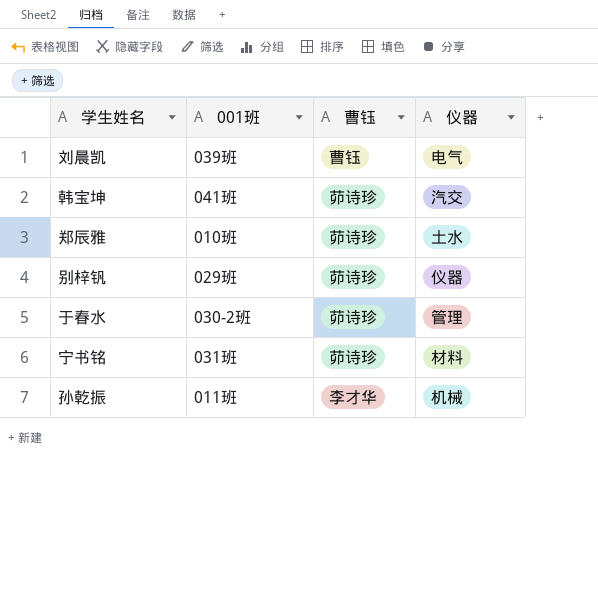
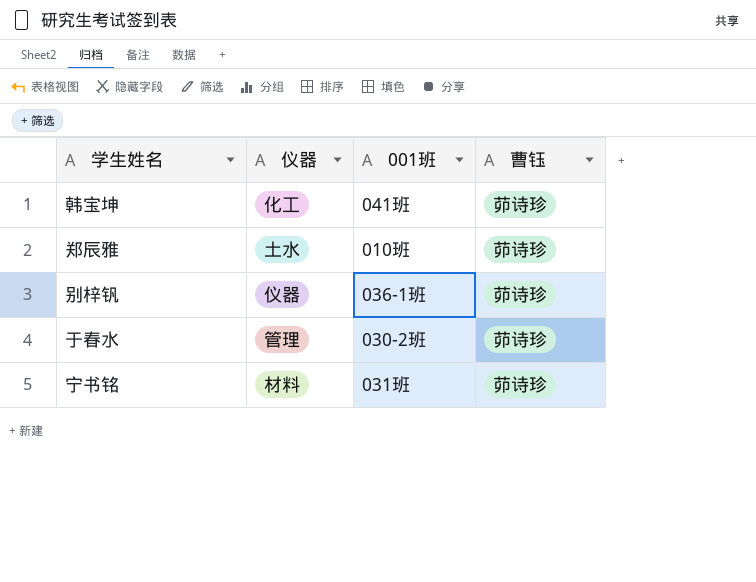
column 仪器 | position: 4 -> 2
row 刘晨凯: 039班 | 曹钰 | 电气 -> none
row 孙乾振: 011班 | 李才华 | 机械 -> none
韩宝坤 | 仪器: 汽交 -> 化工
别梓钒 | 001班: 029班 -> 036-1班

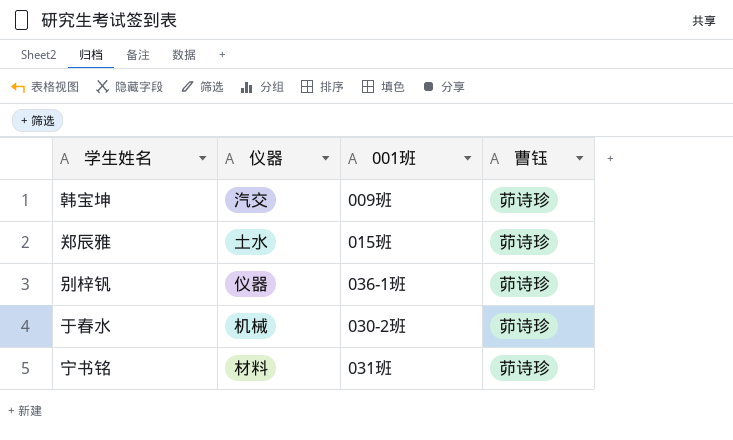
韩宝坤 | 仪器: 化工 -> 汽交
韩宝坤 | 001班: 041班 -> 009班
郑辰雅 | 001班: 010班 -> 015班
于春水 | 仪器: 管理 -> 机械

